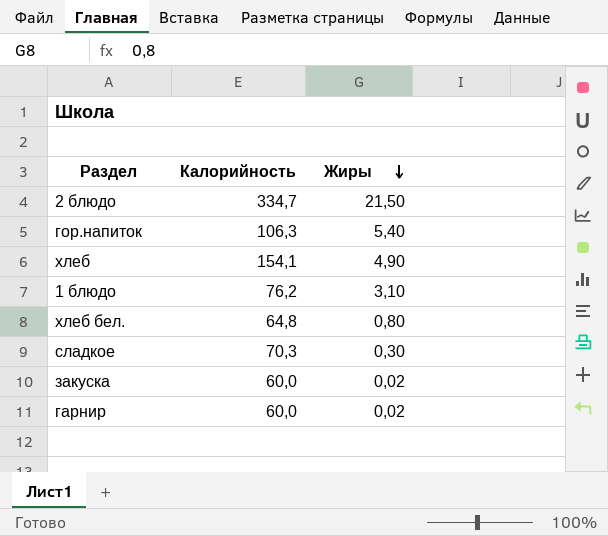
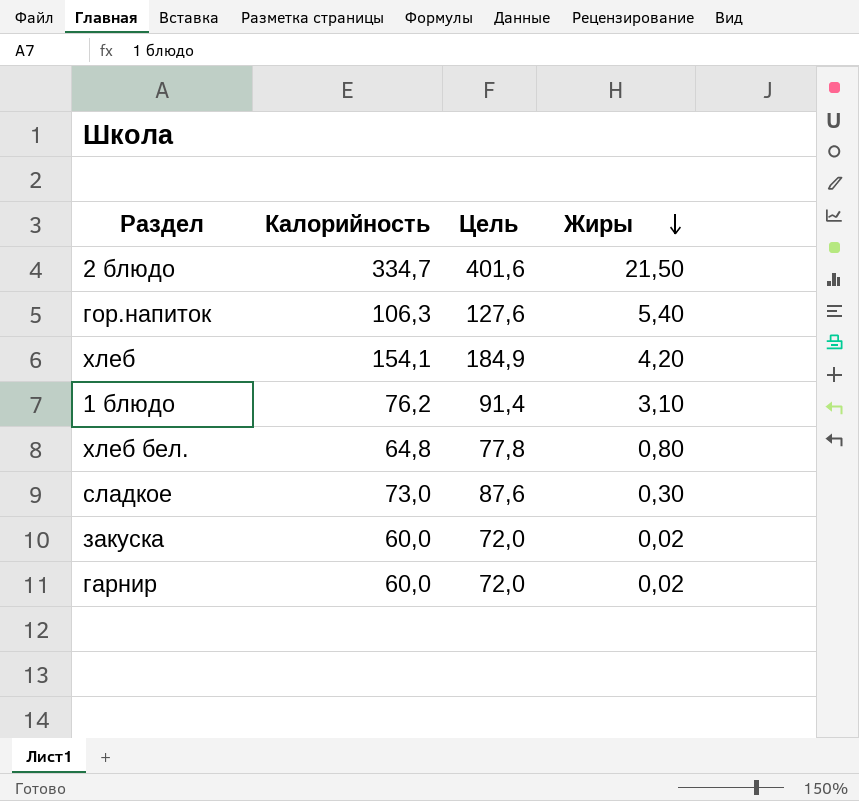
column Цель | formula: none -> [Калорийность] * 1,2
хлеб | Жиры: 4,90 -> 4,20
сладкое | Калорийность: 70,3 -> 73,0

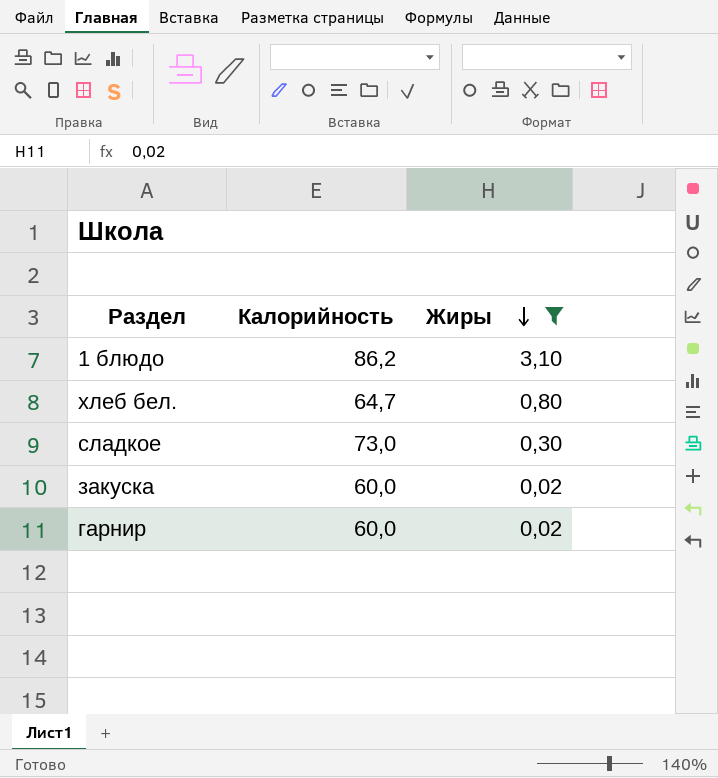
filter: none -> Жиры <= 3,10
column Цель | formula: [Калорийность] * 1,2 -> none
1 блюдо | Калорийность: 76,2 -> 86,2
хлеб бел. | Калорийность: 64,8 -> 64,7

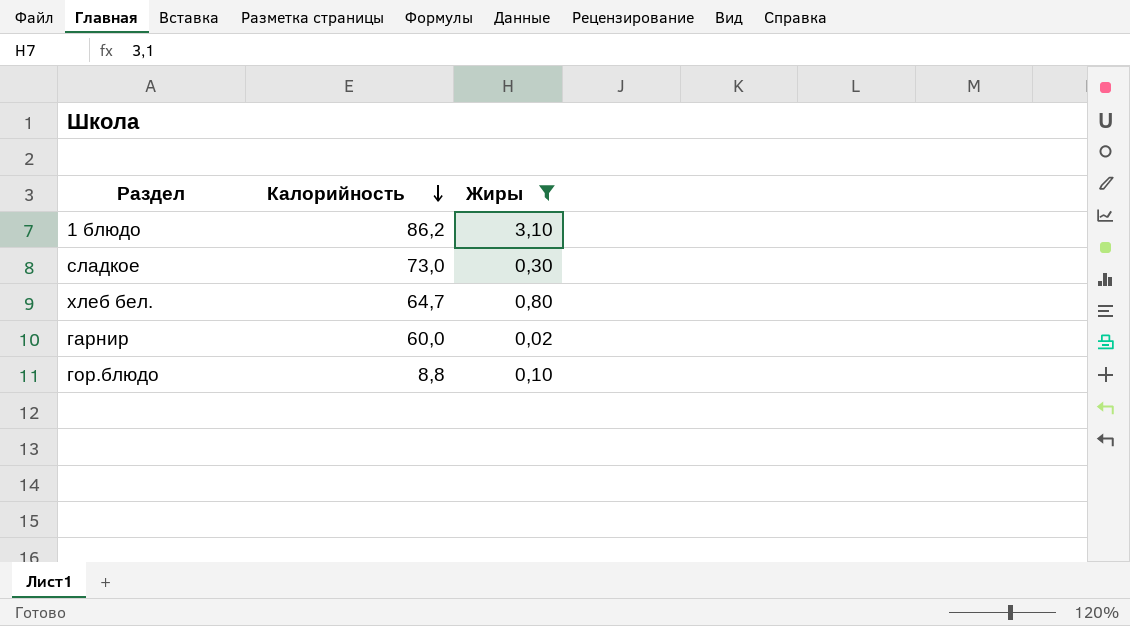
row order: Жиры descending -> Калорийность descending
row закуска: 60,0 | 0,02 -> none
row гор.блюдо: none -> 8,8 | 0,10

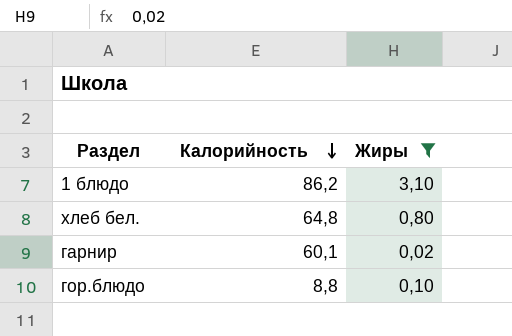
row сладкое: 73,0 | 0,30 -> none
хлеб бел. | Калорийность: 64,7 -> 64,8
гарнир | Калорийность: 60,0 -> 60,1

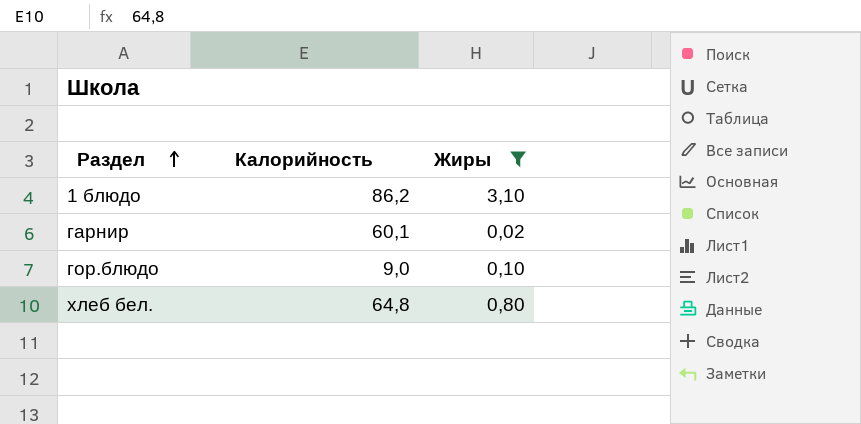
row order: Калорийность descending -> Раздел ascending
гор.блюдо | Калорийность: 8,8 -> 9,0

